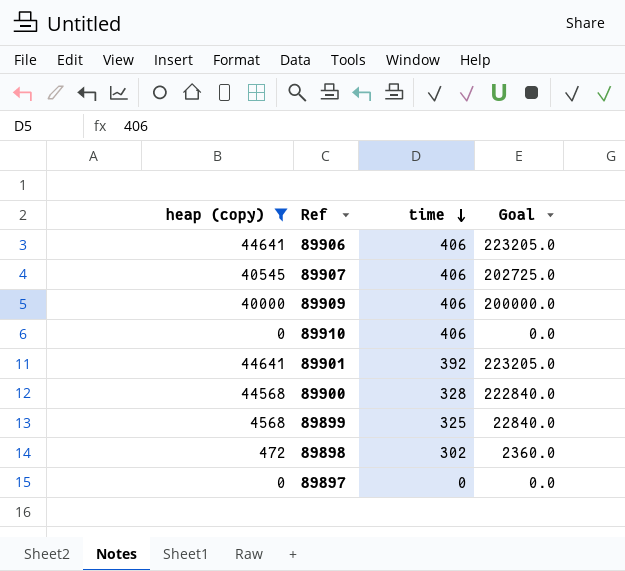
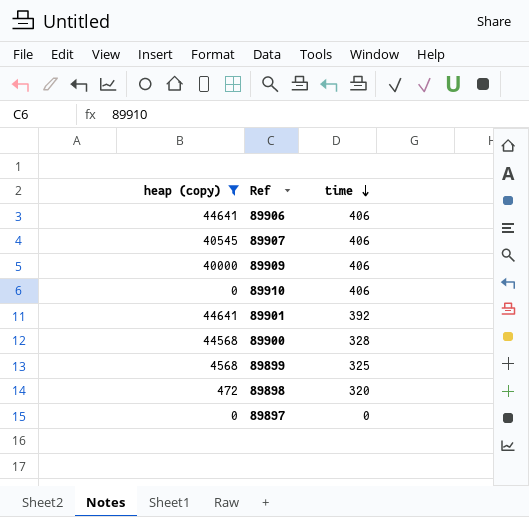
column Goal | formula: [heap (copy)] * 5 -> none
89898 | time: 302 -> 320

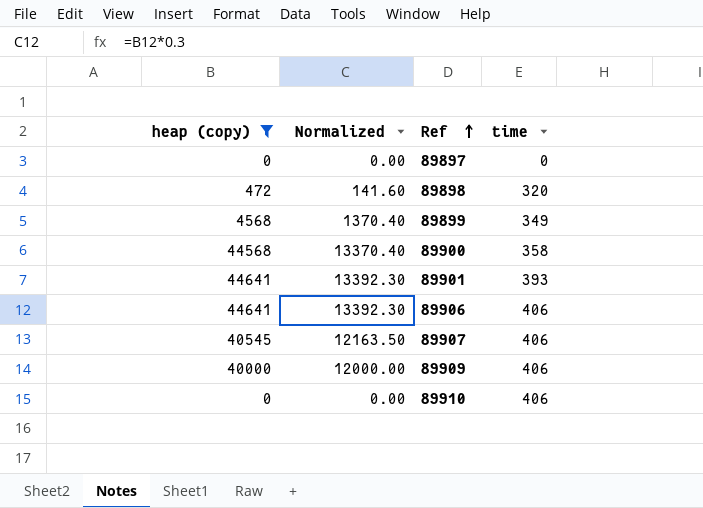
row order: time descending -> Ref ascending
column Normalized | formula: none -> [heap (copy)] * 0.3
89899 | time: 325 -> 349
89900 | time: 328 -> 358
89901 | time: 392 -> 393

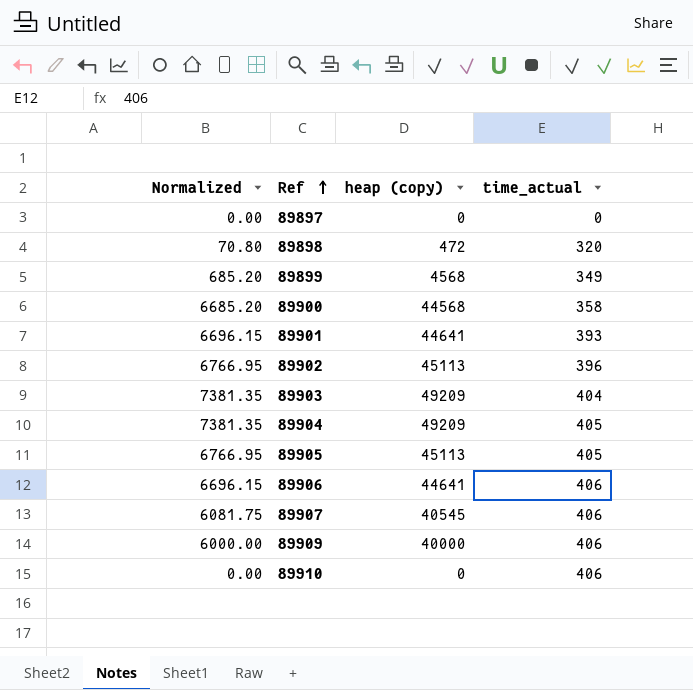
filter: heap (copy) <= 44641 -> none
column Normalized | formula: [heap (copy)] * 0.3 -> [heap (copy)] * 0.15
column heap (copy) | position: 1 -> 3
column name: time -> time_actual

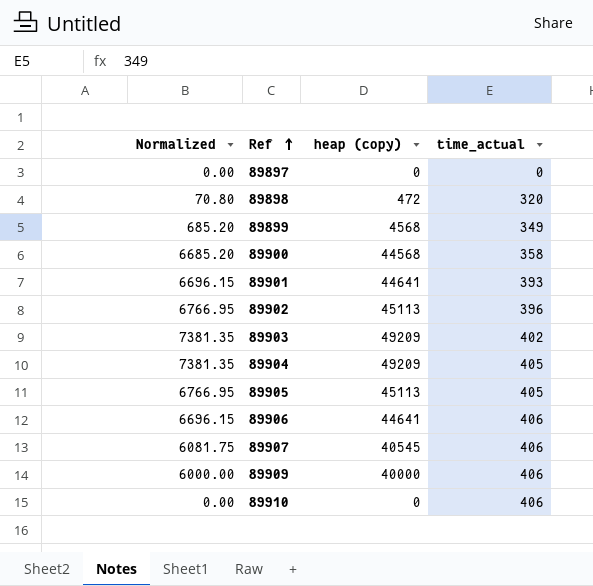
89903 | time_actual: 404 -> 402

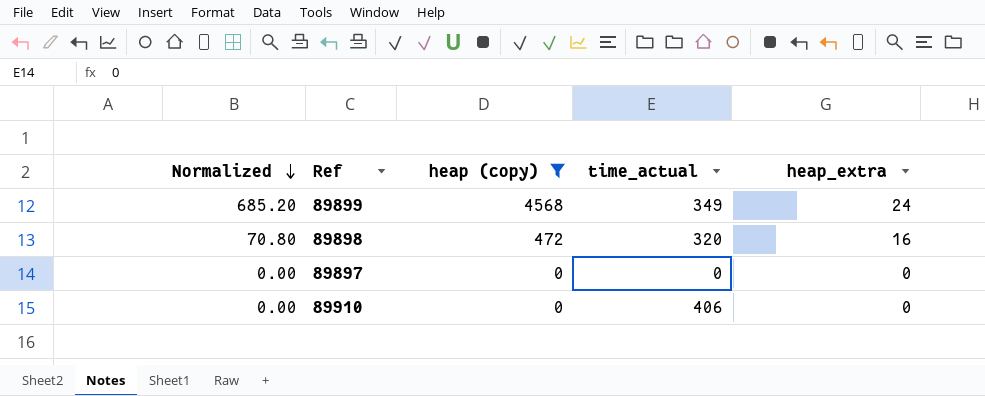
filter: none -> heap (copy) <= 4568
row order: Ref ascending -> Normalized descending
column heap_extra | position: none -> 5

